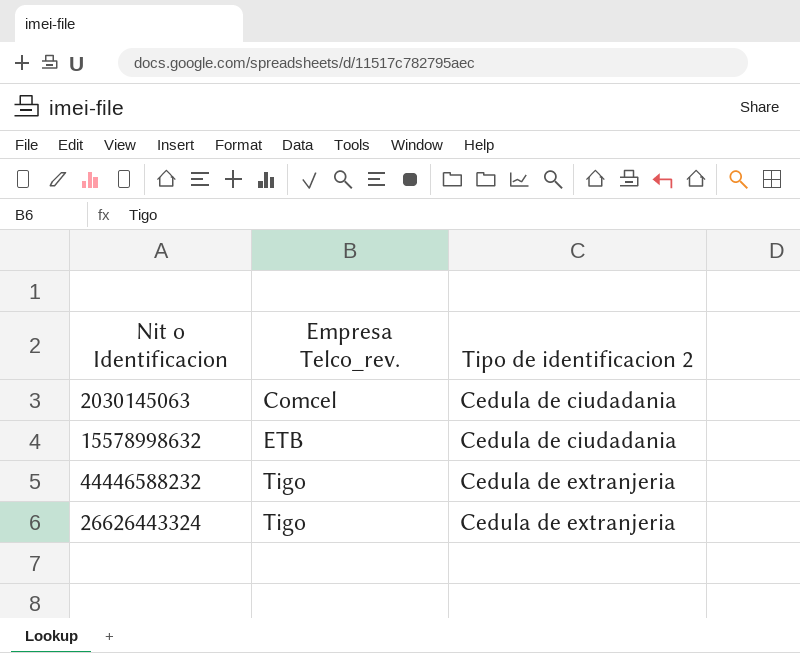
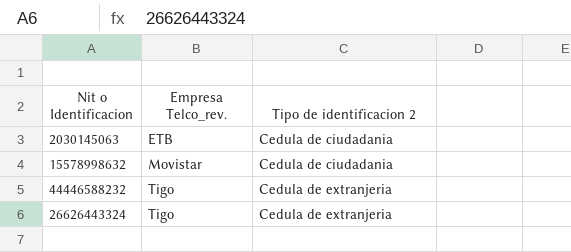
2030145063 | Empresa Telco_rev.: Comcel -> ETB
15578998632 | Empresa Telco_rev.: ETB -> Movistar

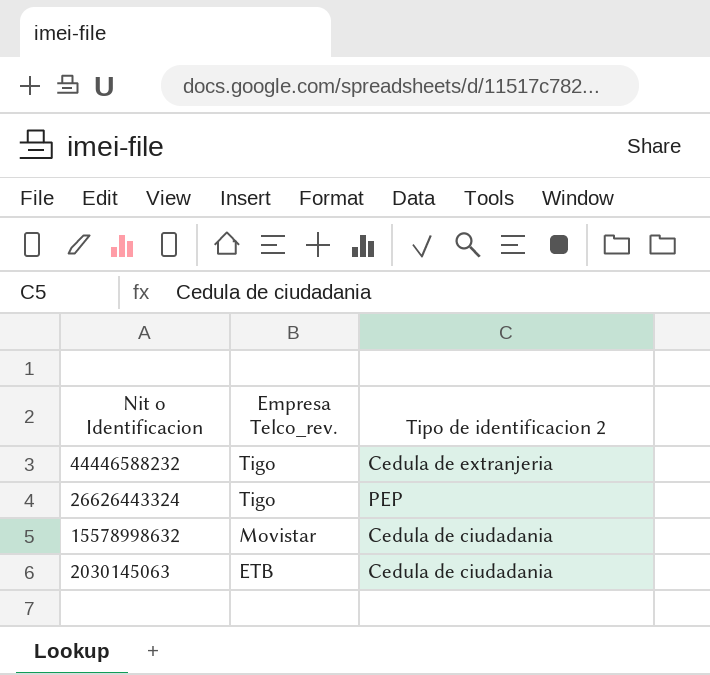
row order: Empresa Telco_rev. ascending -> Nit o Identificacion descending
26626443324 | Tipo de identificacion 2: Cedula de extranjeria -> PEP

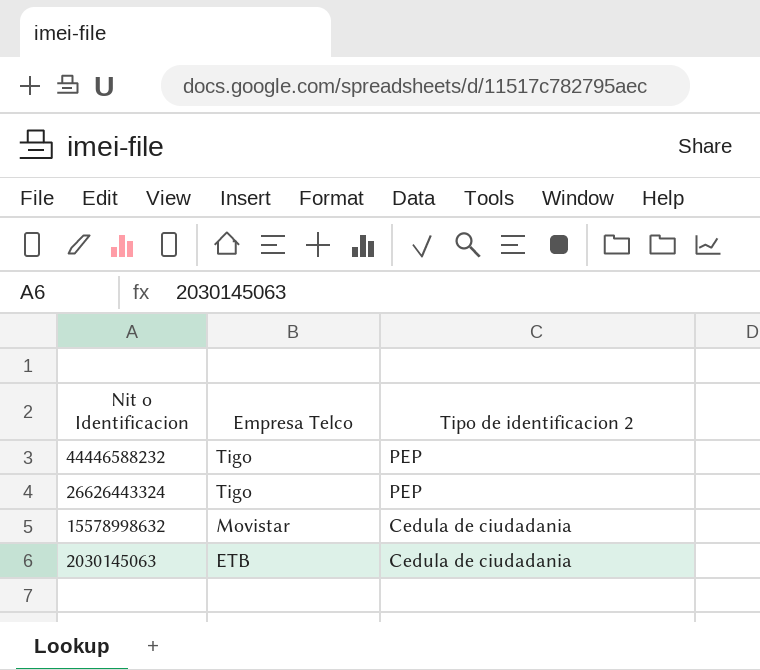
column name: Empresa Telco_rev. -> Empresa Telco
44446588232 | Tipo de identificacion 2: Cedula de extranjeria -> PEP

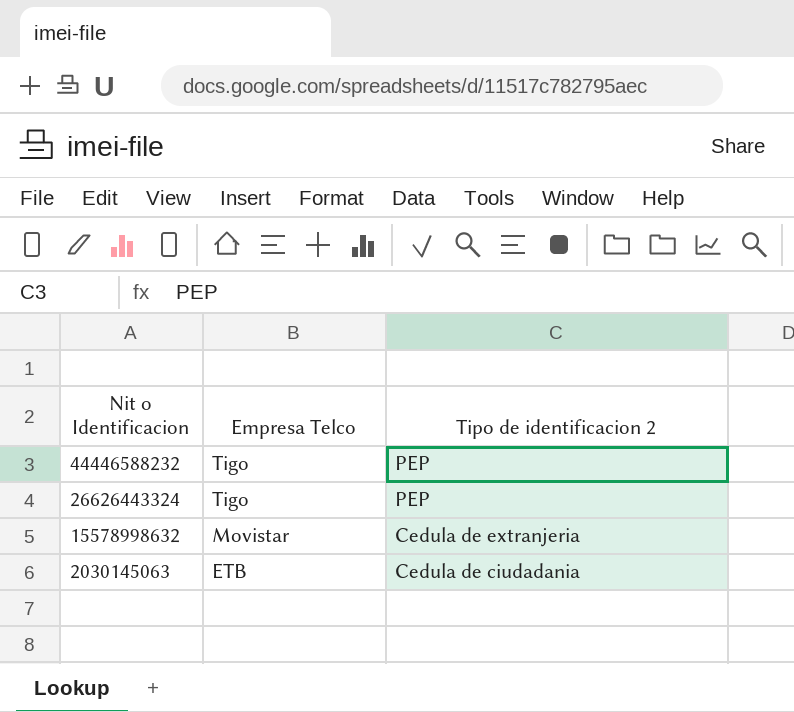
15578998632 | Tipo de identificacion 2: Cedula de ciudadania -> Cedula de extranjeria

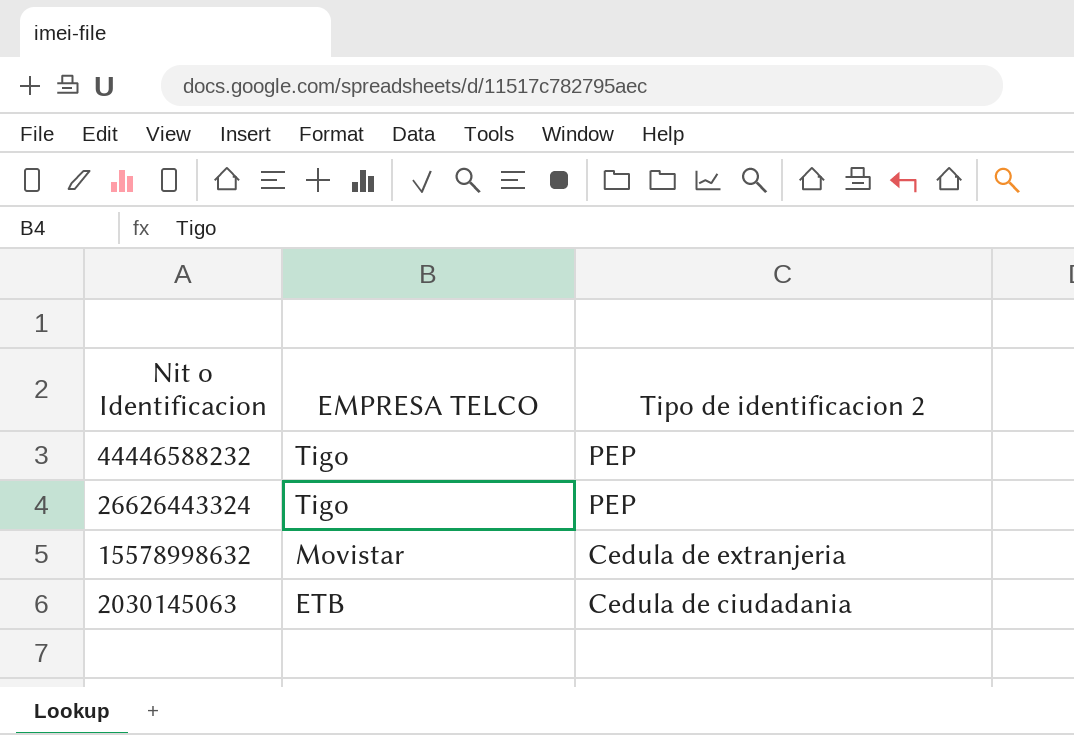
column name: Empresa Telco -> EMPRESA TELCO

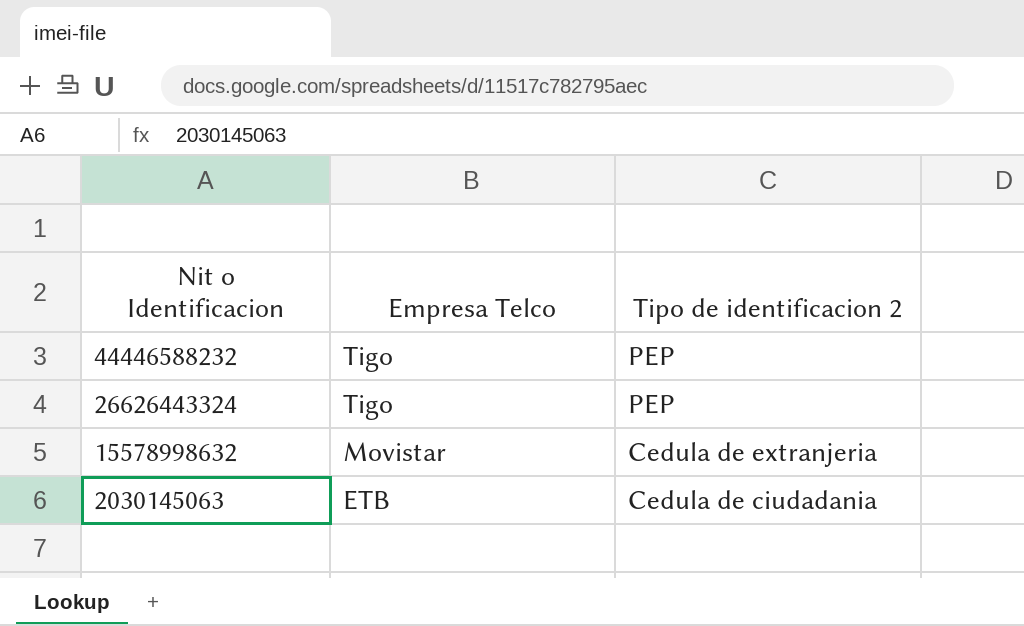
column name: EMPRESA TELCO -> Empresa Telco

